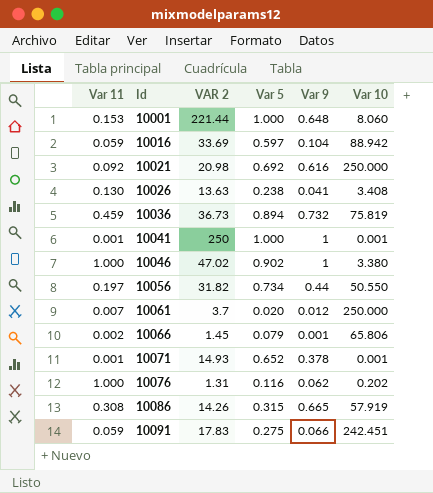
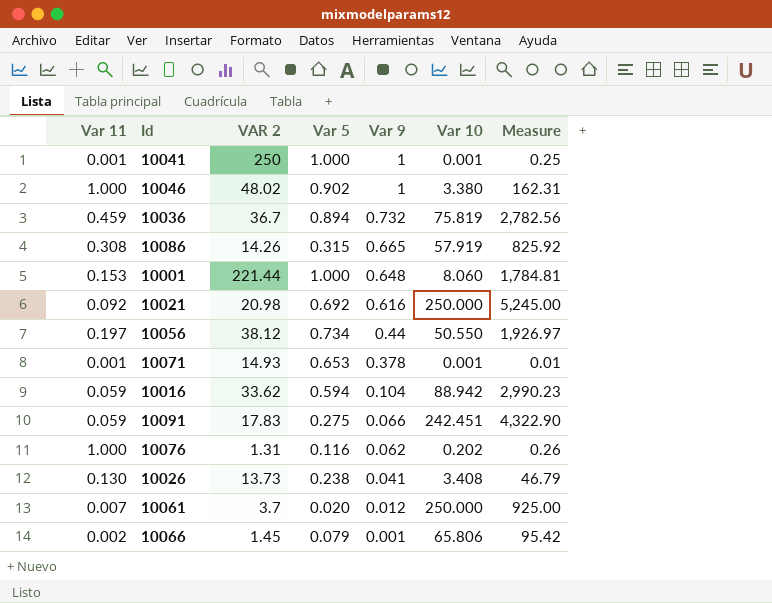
row order: Id ascending -> Var 9 descending
column Measure | formula: none -> [VAR 2] * [Var 10]
10046 | VAR 2: 47.02 -> 48.02
10036 | VAR 2: 36.73 -> 36.7
10056 | VAR 2: 31.82 -> 38.12
10071 | Var 5: 0.652 -> 0.653
10016 | VAR 2: 33.69 -> 33.62
10016 | Var 5: 0.597 -> 0.594
10026 | VAR 2: 13.63 -> 13.73

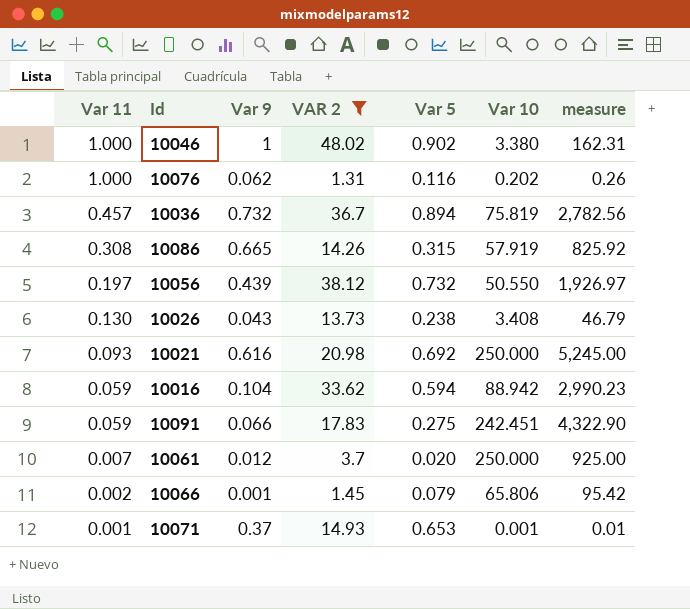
filter: none -> VAR 2 <= 48.02
row order: Var 9 descending -> Var 11 descending
column Var 9 | position: 5 -> 3
column name: Measure -> measure
10036 | Var 11: 0.459 -> 0.457
10056 | Var 9: 0.44 -> 0.439
10056 | Var 5: 0.734 -> 0.732
10026 | Var 9: 0.041 -> 0.043
10021 | Var 11: 0.092 -> 0.093
10071 | Var 9: 0.378 -> 0.37

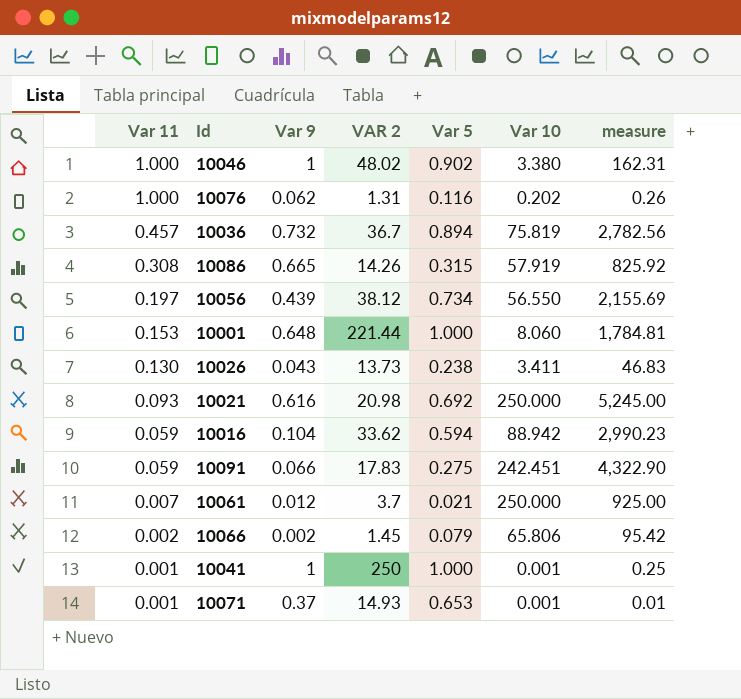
filter: VAR 2 <= 48.02 -> none
10056 | Var 5: 0.732 -> 0.734
10056 | Var 10: 50.550 -> 56.550
10056 | measure: 1,926.97 -> 2,155.69
10026 | Var 10: 3.408 -> 3.411
10026 | measure: 46.79 -> 46.83
10061 | Var 5: 0.020 -> 0.021
10066 | Var 9: 0.001 -> 0.002

